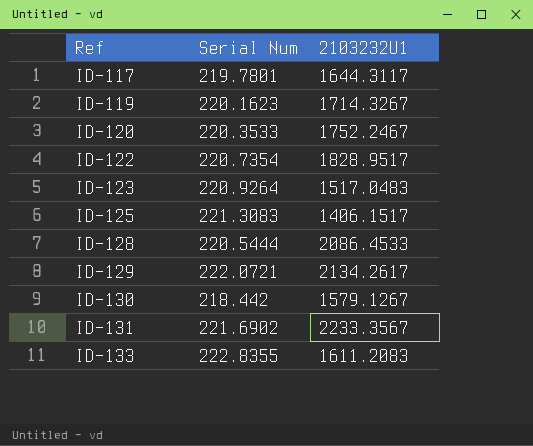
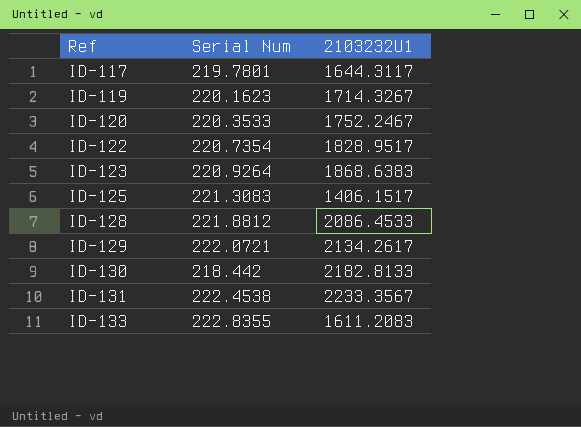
ID-123 | 2103232U1: 1517.0483 -> 1868.6383
ID-128 | Serial Num: 220.5444 -> 221.8812
ID-130 | 2103232U1: 1579.1267 -> 2182.8133
ID-131 | Serial Num: 221.6902 -> 222.4538

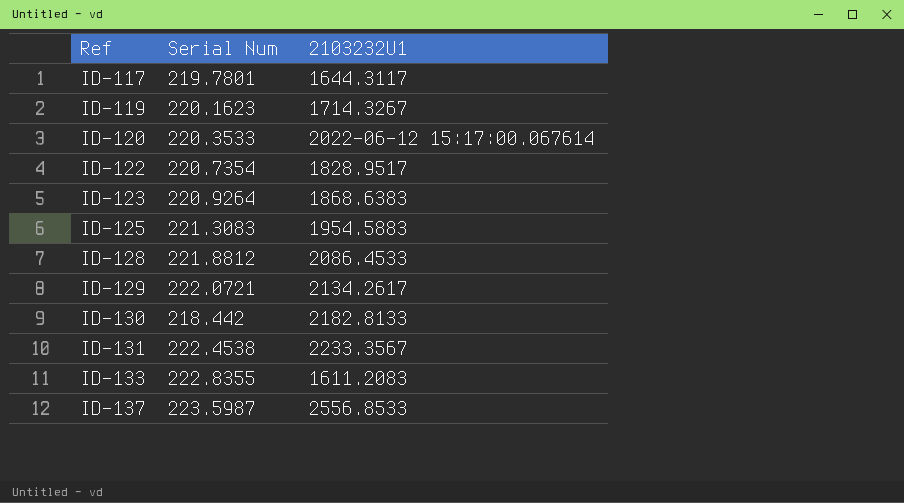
ID-120 | 2103232U1: 1752.2467 -> 2022-06-12 15:17:00.067614
ID-125 | 2103232U1: 1406.1517 -> 1954.5883
row ID-137: none -> 223.5987 | 2556.8533

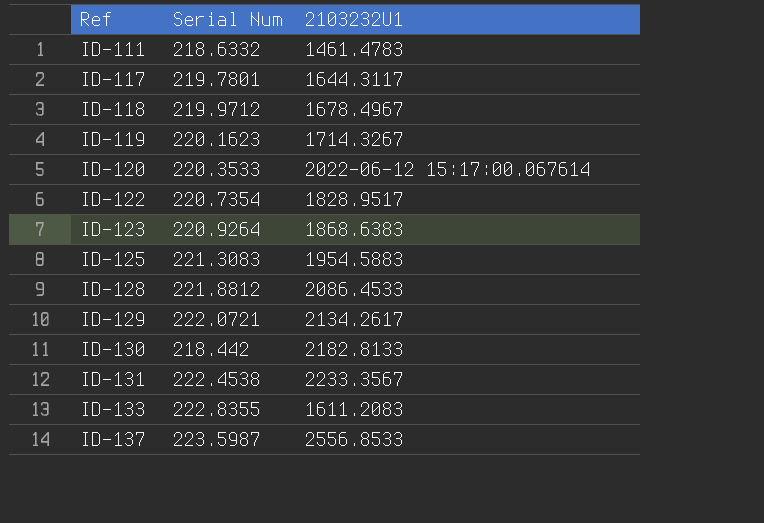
row ID-111: none -> 218.6332 | 1461.4783
row ID-118: none -> 219.9712 | 1678.4967

